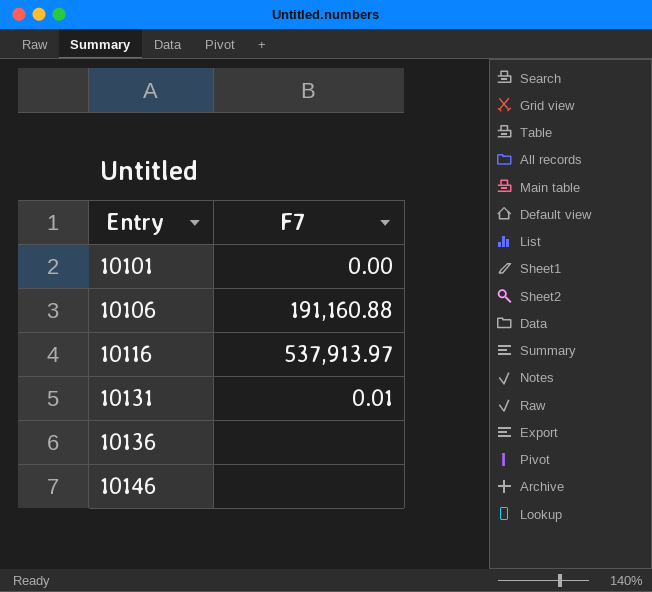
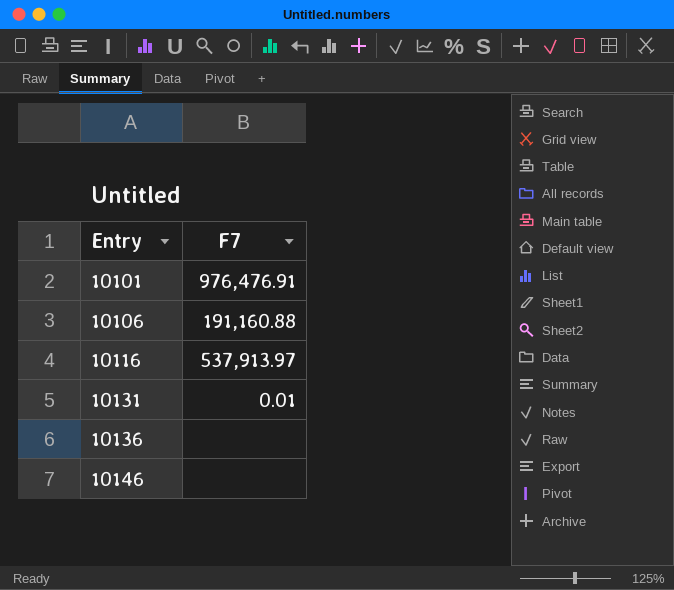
10101 | F7: 0.00 -> 976,476.91

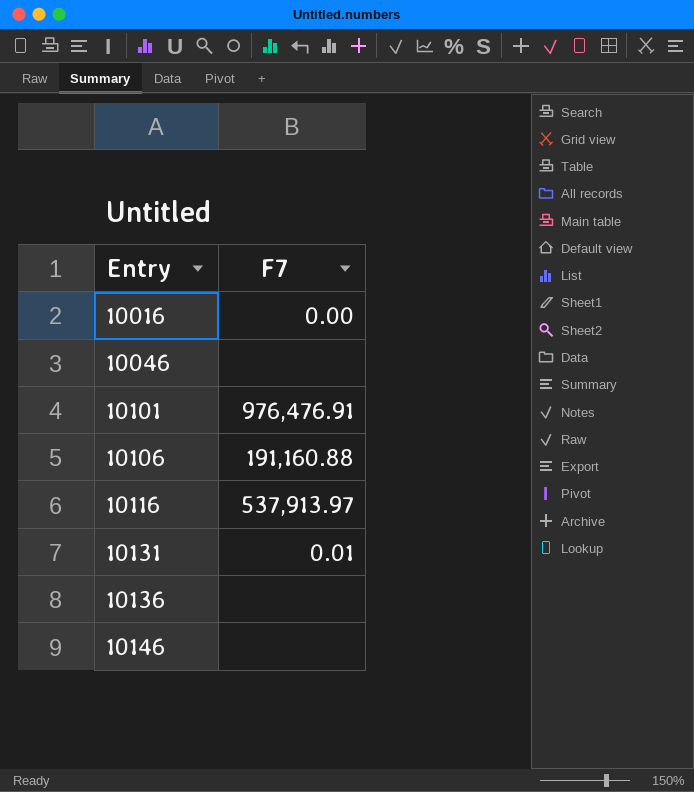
row 10016: none -> 0.00
row 10046: none -> none

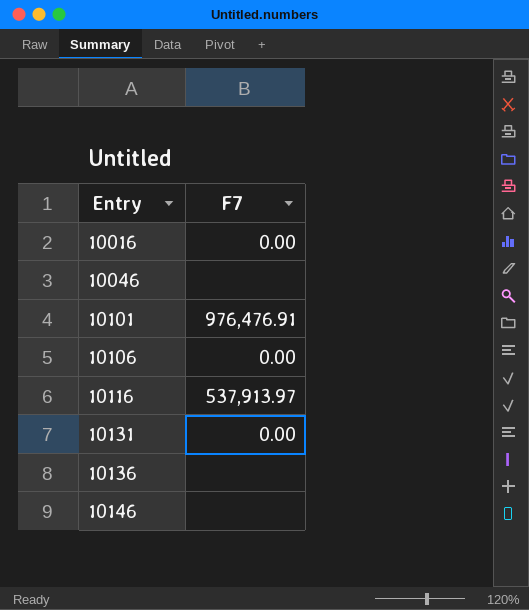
10106 | F7: 191,160.88 -> 0.00
10131 | F7: 0.01 -> 0.00

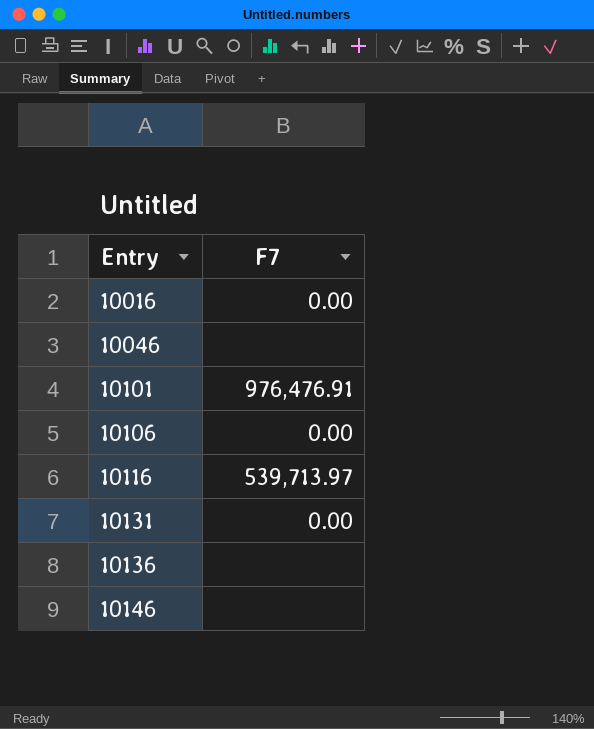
10116 | F7: 537,913.97 -> 539,713.97

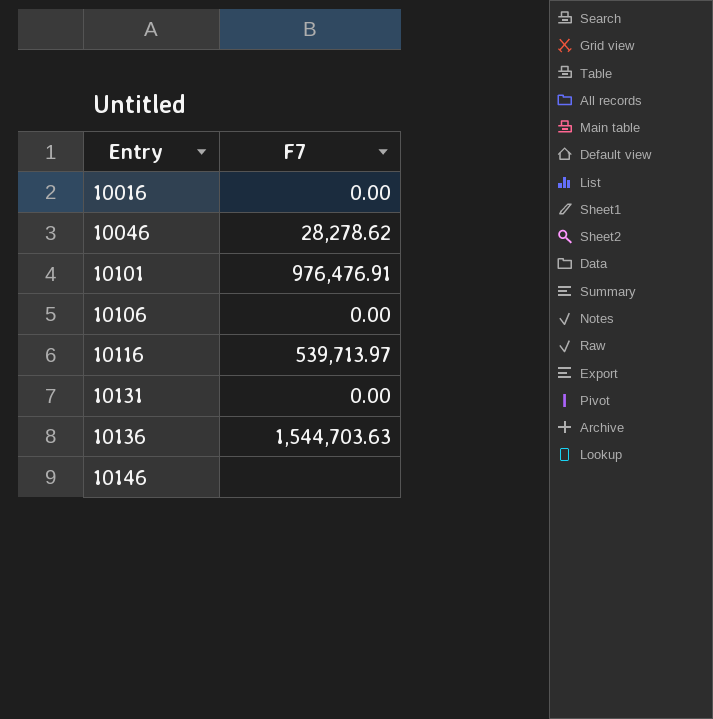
10046 | F7: none -> 28,278.62
10136 | F7: none -> 1,544,703.63

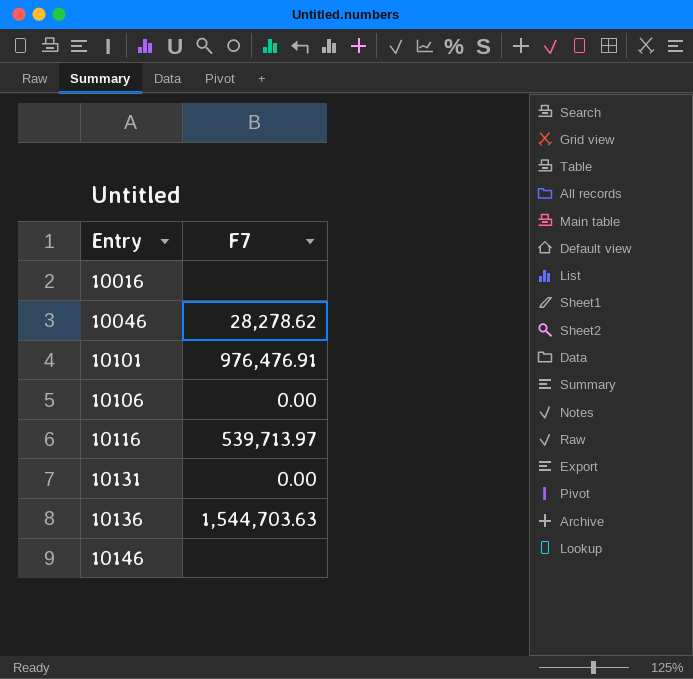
10016 | F7: 0.00 -> none

